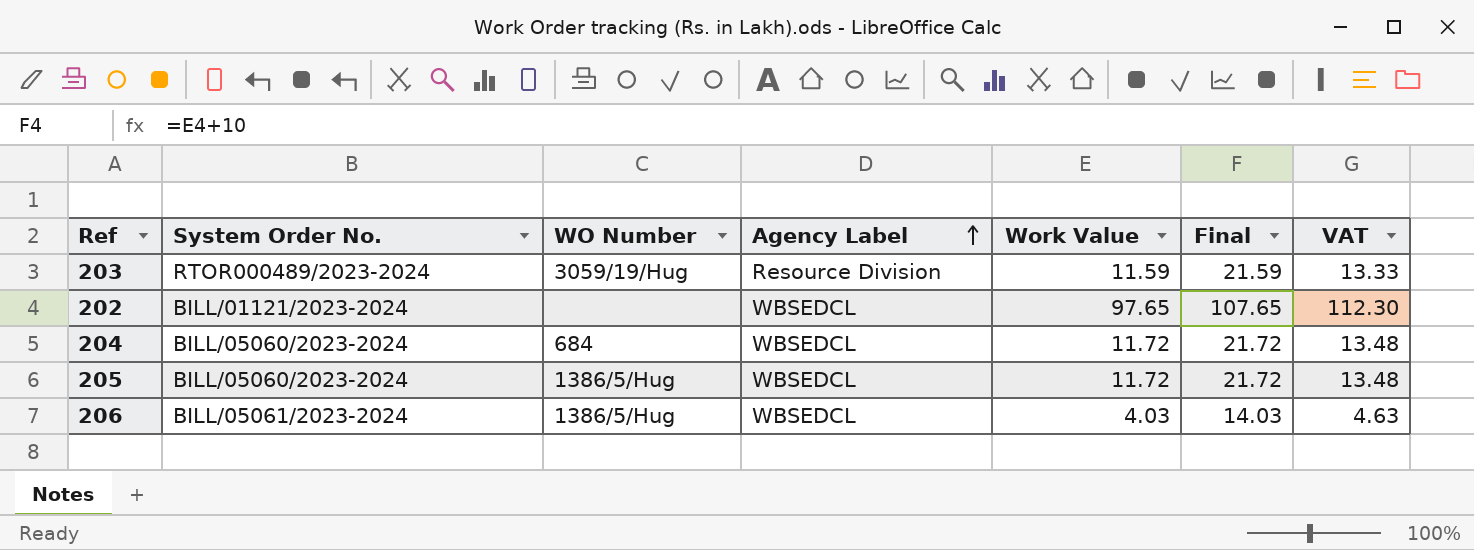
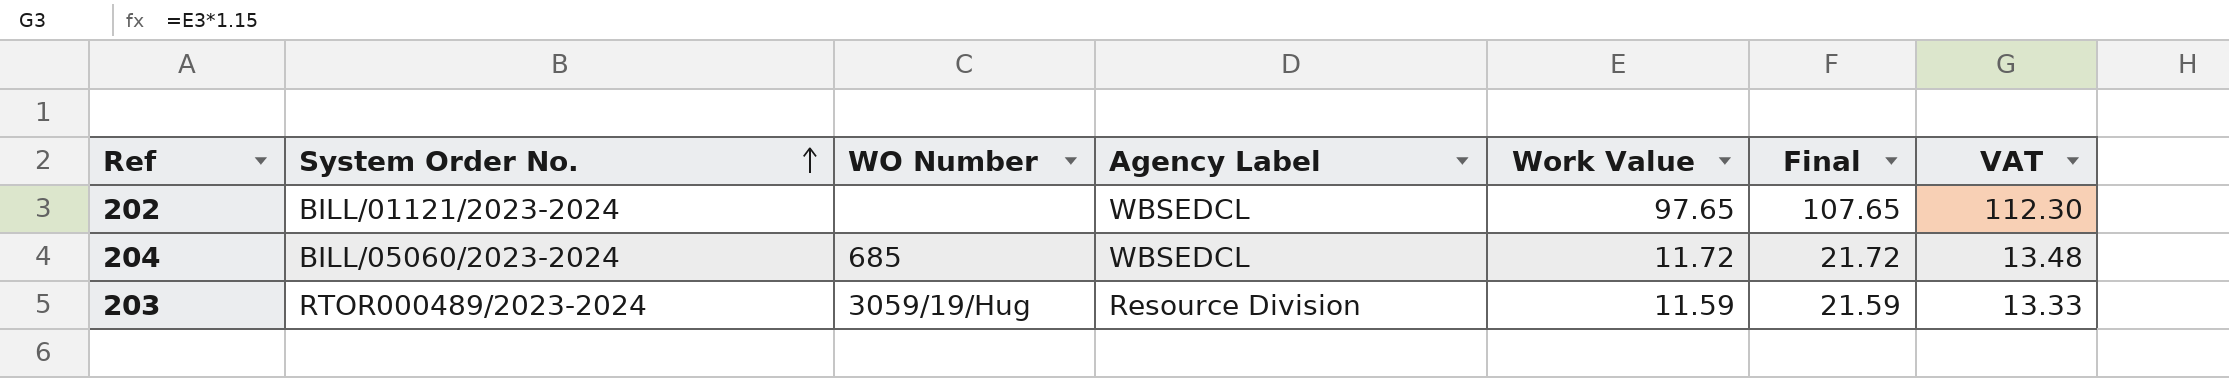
row order: Agency Label ascending -> System Order No. ascending
row 205: BILL/05060/2023-2024 | 1386/5/Hug | WBSEDCL | 11.72 | 21.72 | 13.48 -> none
row 206: BILL/05061/2023-2024 | 1386/5/Hug | WBSEDCL | 4.03 | 14.03 | 4.63 -> none
204 | WO Number: 684 -> 685

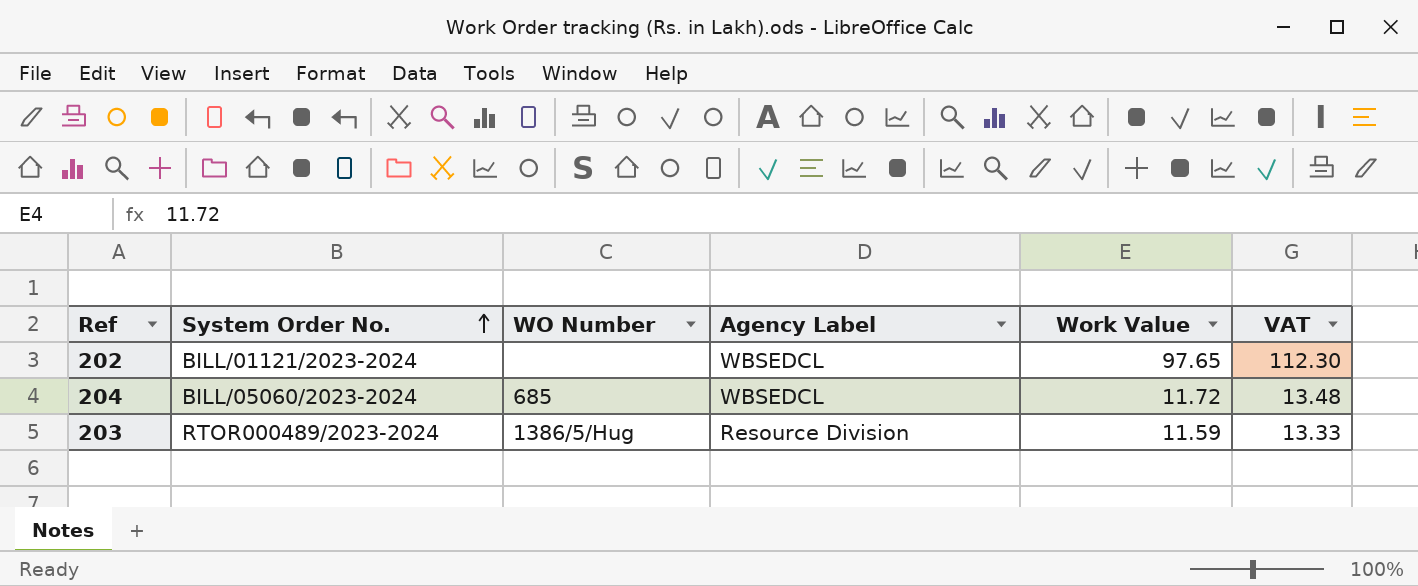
column Final | formula: [Work Value] + 10 -> none
203 | WO Number: 3059/19/Hug -> 1386/5/Hug

